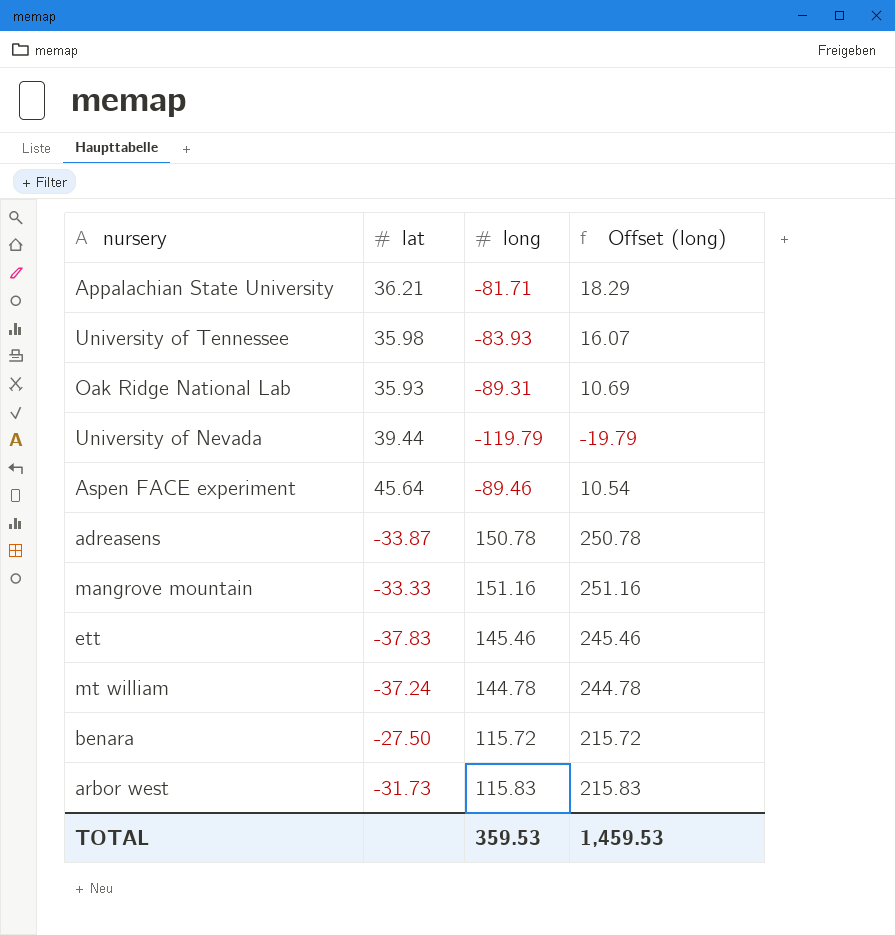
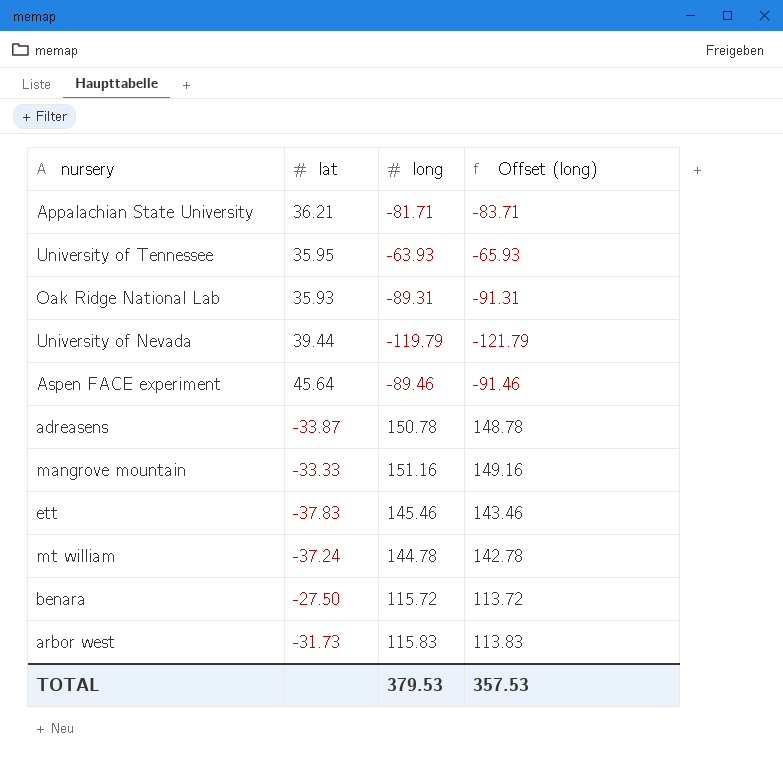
column Offset (long) | formula: [long] + 100 -> [long] - 2
University of Tennessee | lat: 35.98 -> 35.95
University of Tennessee | long: -83.93 -> -63.93
TOTAL | long: 359.53 -> 379.53
TOTAL | Offset (long): 1,459.53 -> 357.53

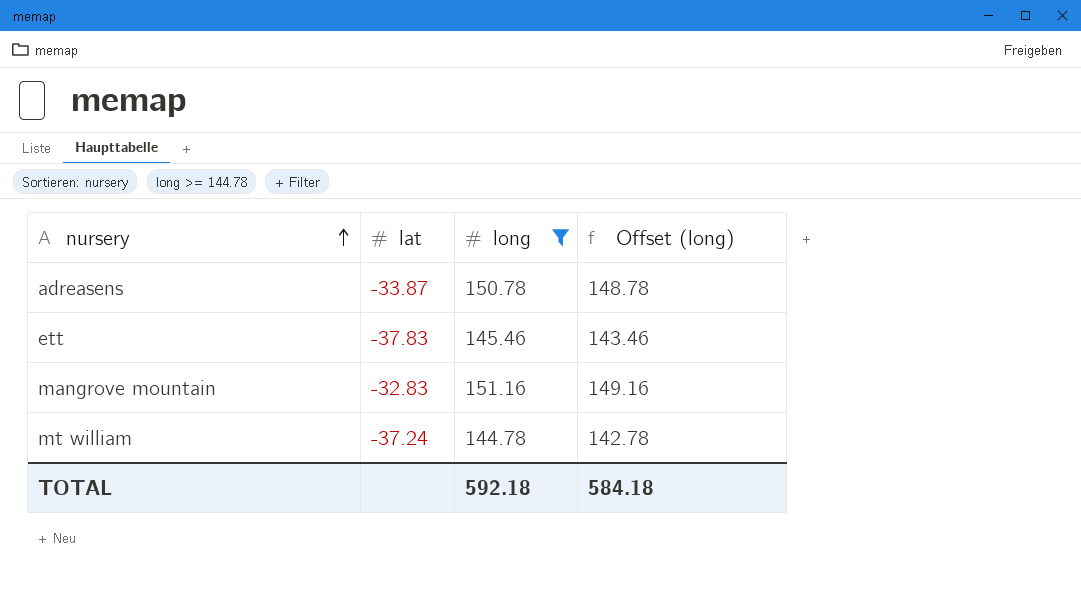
filter: none -> long >= 144.78
row order: none -> nursery ascending
mangrove mountain | lat: -33.33 -> -32.83
TOTAL | long: 379.53 -> 592.18
TOTAL | Offset (long): 357.53 -> 584.18

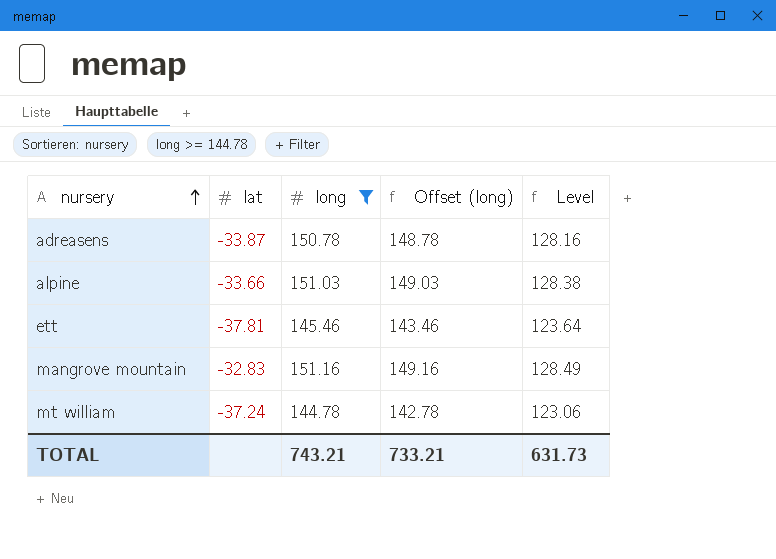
column Level | formula: none -> [long] * 0.85
row alpine: none -> -33.66 | 151.03 | 149.03 | 128.38
ett | lat: -37.83 -> -37.81
TOTAL | long: 592.18 -> 743.21
TOTAL | Offset (long): 584.18 -> 733.21

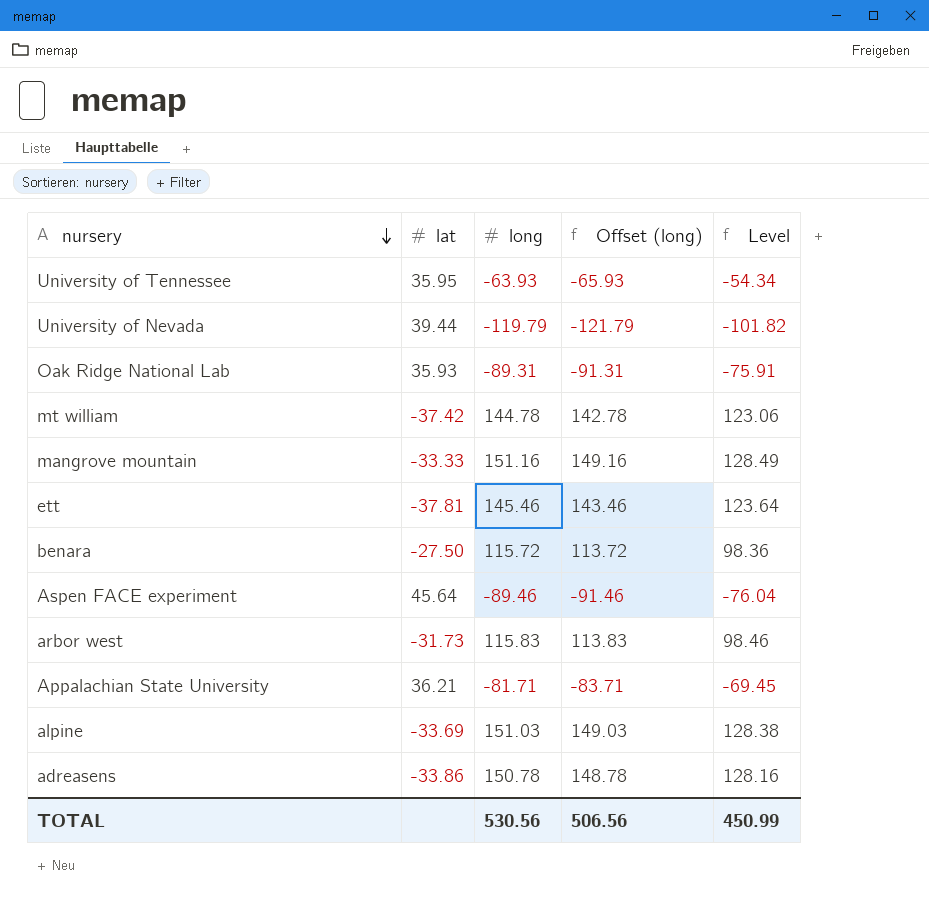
filter: long >= 144.78 -> none
row order: nursery ascending -> nursery descending
mt william | lat: -37.24 -> -37.42
mangrove mountain | lat: -32.83 -> -33.33
alpine | lat: -33.66 -> -33.69
adreasens | lat: -33.87 -> -33.86
TOTAL | long: 743.21 -> 530.56
TOTAL | Offset (long): 733.21 -> 506.56
TOTAL | Level: 631.73 -> 450.99

